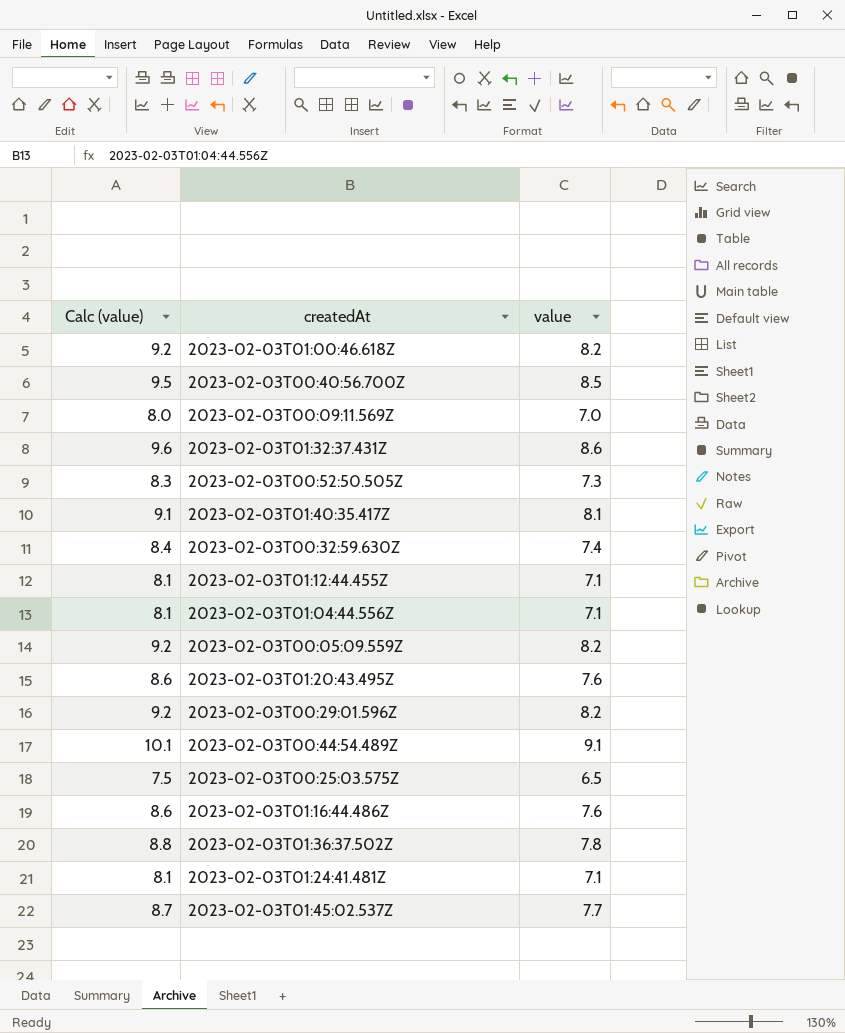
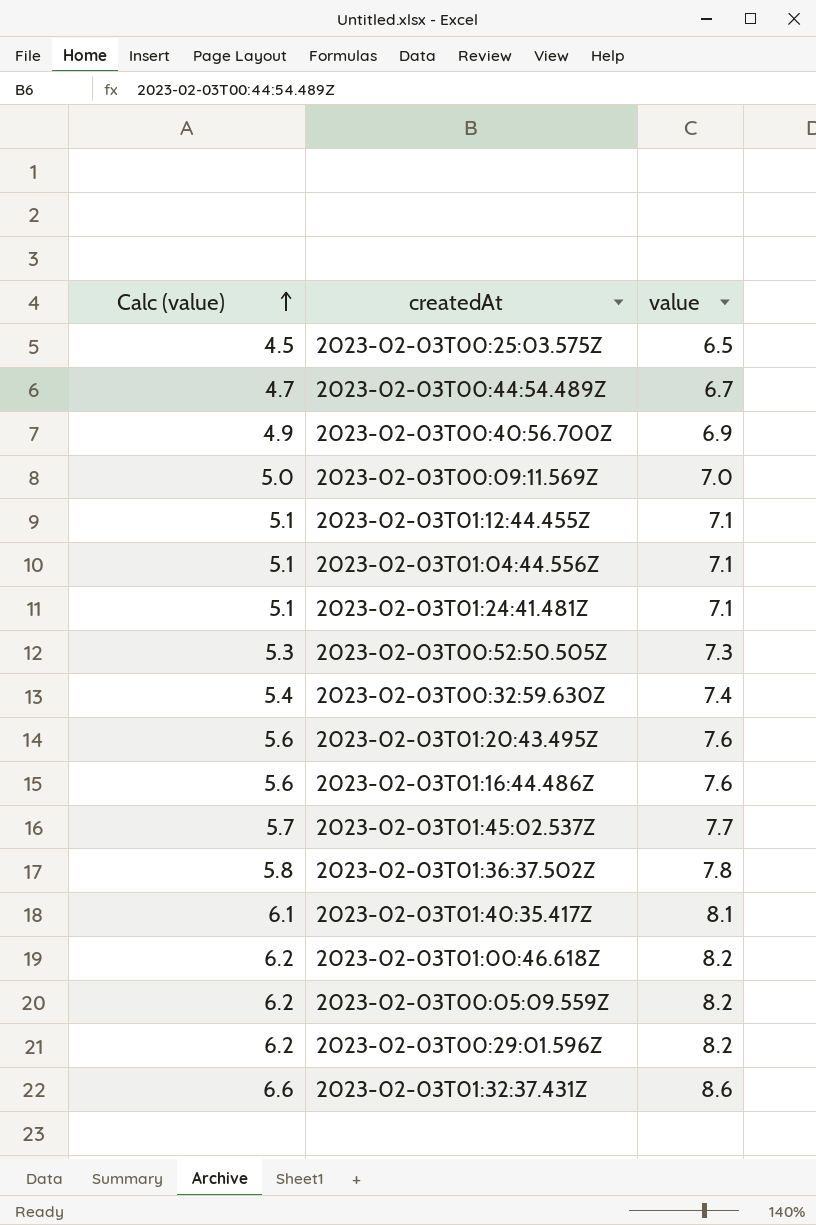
row order: none -> Calc (value) ascending
column Calc (value) | formula: [value] + 1 -> [value] - 2
2023-02-03T00:44:54.489Z | value: 9.1 -> 6.7
2023-02-03T00:40:56.700Z | value: 8.5 -> 6.9

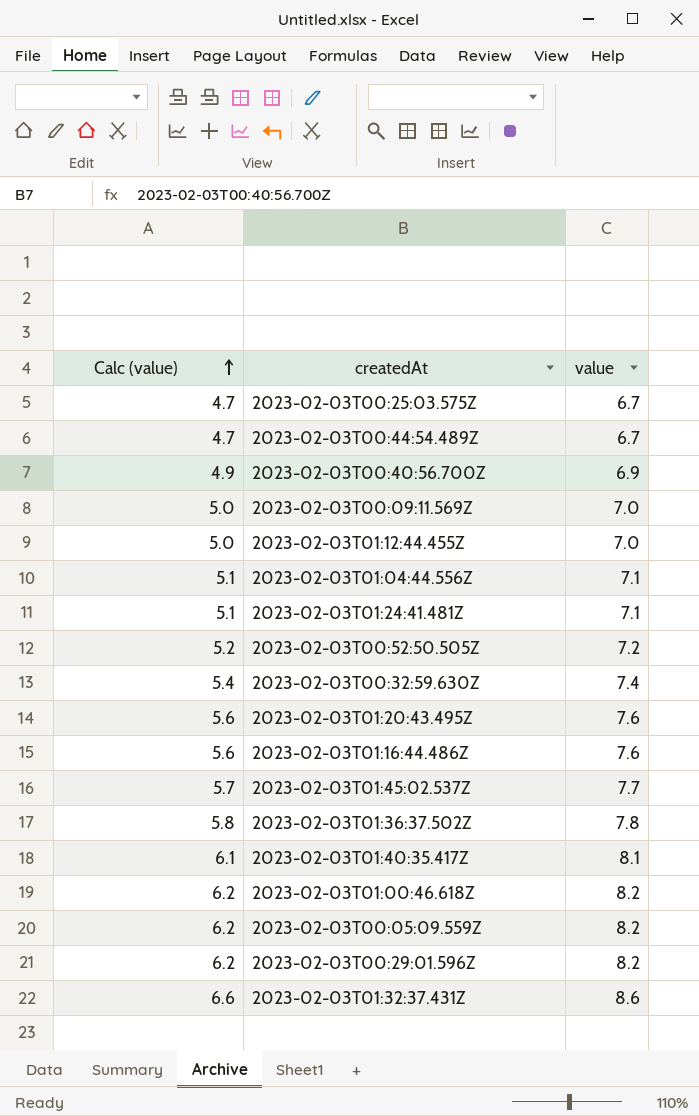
2023-02-03T00:25:03.575Z | Calc (value): 4.5 -> 4.7
2023-02-03T00:25:03.575Z | value: 6.5 -> 6.7
2023-02-03T01:12:44.455Z | Calc (value): 5.1 -> 5.0
2023-02-03T01:12:44.455Z | value: 7.1 -> 7.0
2023-02-03T00:52:50.505Z | Calc (value): 5.3 -> 5.2
2023-02-03T00:52:50.505Z | value: 7.3 -> 7.2

